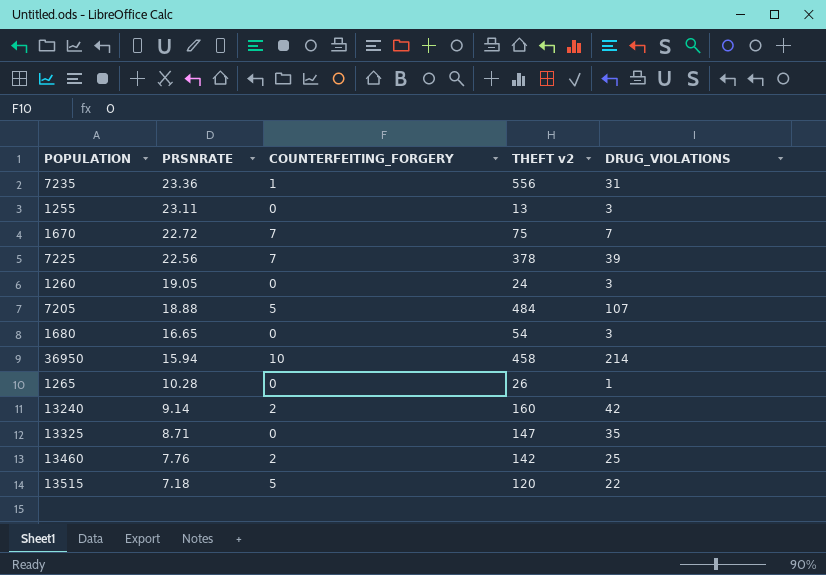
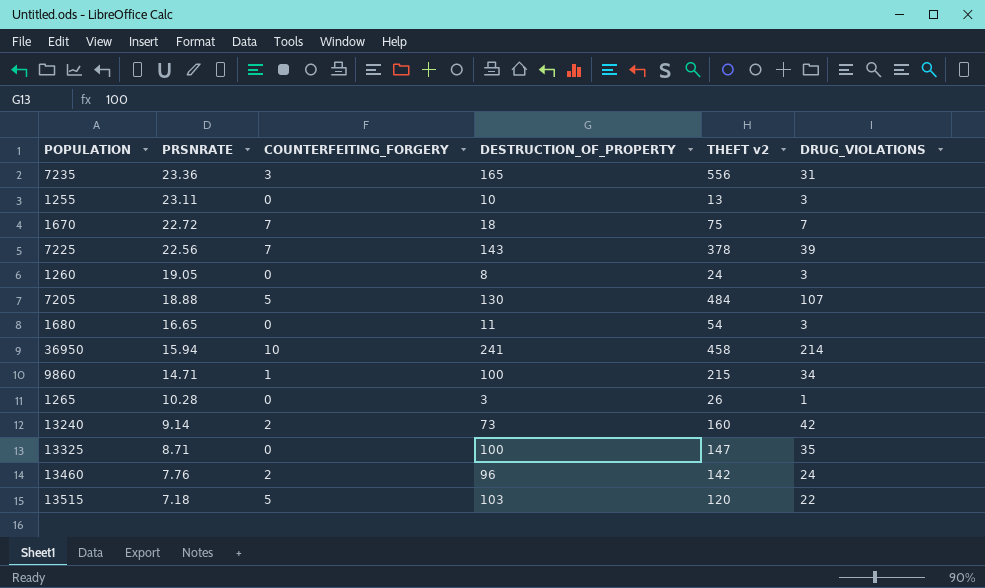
column DESTRUCTION_OF_PROPERTY | position: none -> 4
7235 | COUNTERFEITING_FORGERY: 1 -> 3
row 9860: none -> 14.71 | 1 | 100 | 215 | 34
13460 | DRUG_VIOLATIONS: 25 -> 24

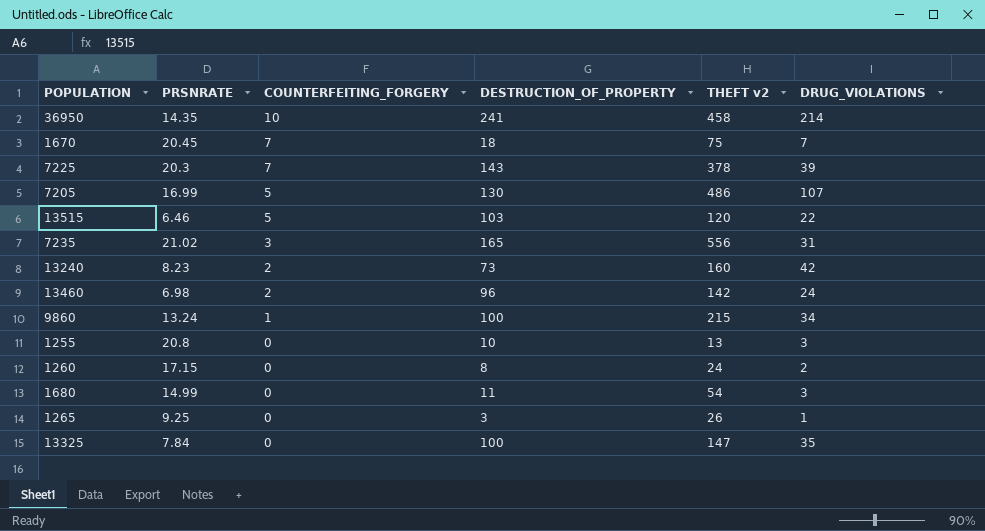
row order: PRSNRATE descending -> COUNTERFEITING_FORGERY descending
36950 | PRSNRATE: 15.94 -> 14.35
1670 | PRSNRATE: 22.72 -> 20.45
7225 | PRSNRATE: 22.56 -> 20.3
7205 | PRSNRATE: 18.88 -> 16.99
7205 | THEFT v2: 484 -> 486
13515 | PRSNRATE: 7.18 -> 6.46
7235 | PRSNRATE: 23.36 -> 21.02
13240 | PRSNRATE: 9.14 -> 8.23
13460 | PRSNRATE: 7.76 -> 6.98
9860 | PRSNRATE: 14.71 -> 13.24
1255 | PRSNRATE: 23.11 -> 20.8
1260 | PRSNRATE: 19.05 -> 17.15
1260 | DRUG_VIOLATIONS: 3 -> 2
1680 | PRSNRATE: 16.65 -> 14.99
1265 | PRSNRATE: 10.28 -> 9.25
13325 | PRSNRATE: 8.71 -> 7.84

